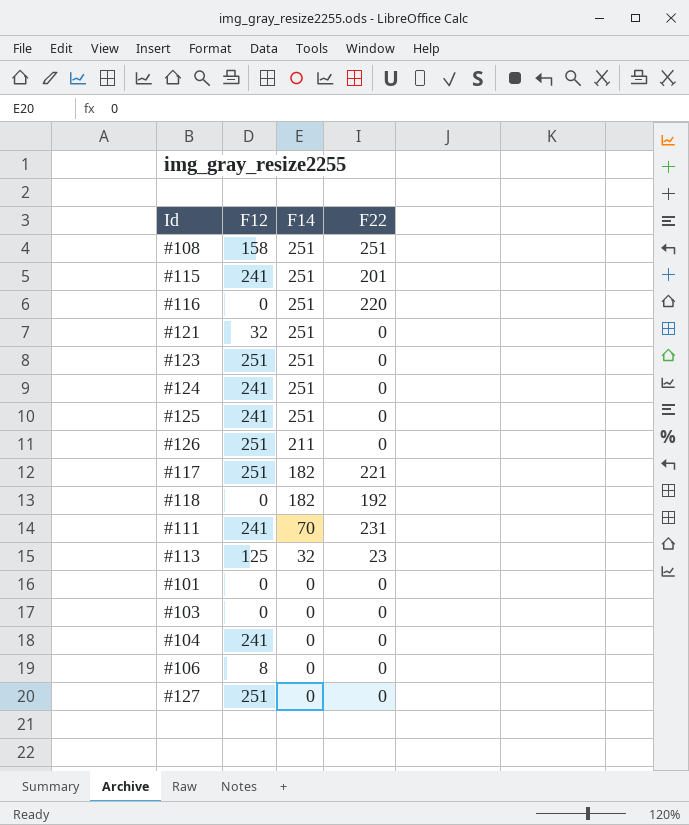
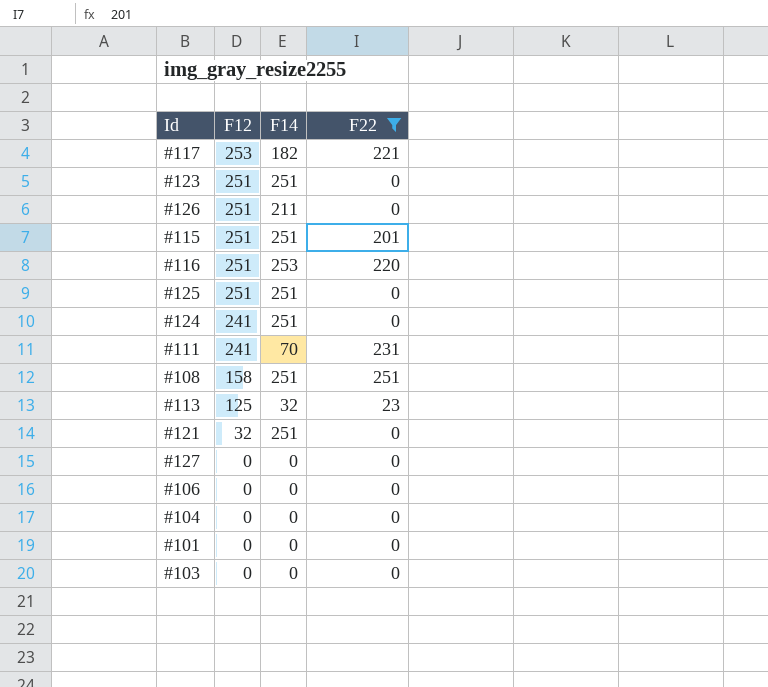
filter: none -> F22 != 192
row order: F14 descending -> F12 descending
#117 | F12: 251 -> 253
#115 | F12: 241 -> 251
#116 | F12: 0 -> 251
#116 | F14: 251 -> 253
#125 | F12: 241 -> 251
#127 | F12: 251 -> 0
#106 | F12: 8 -> 0
#104 | F12: 241 -> 0

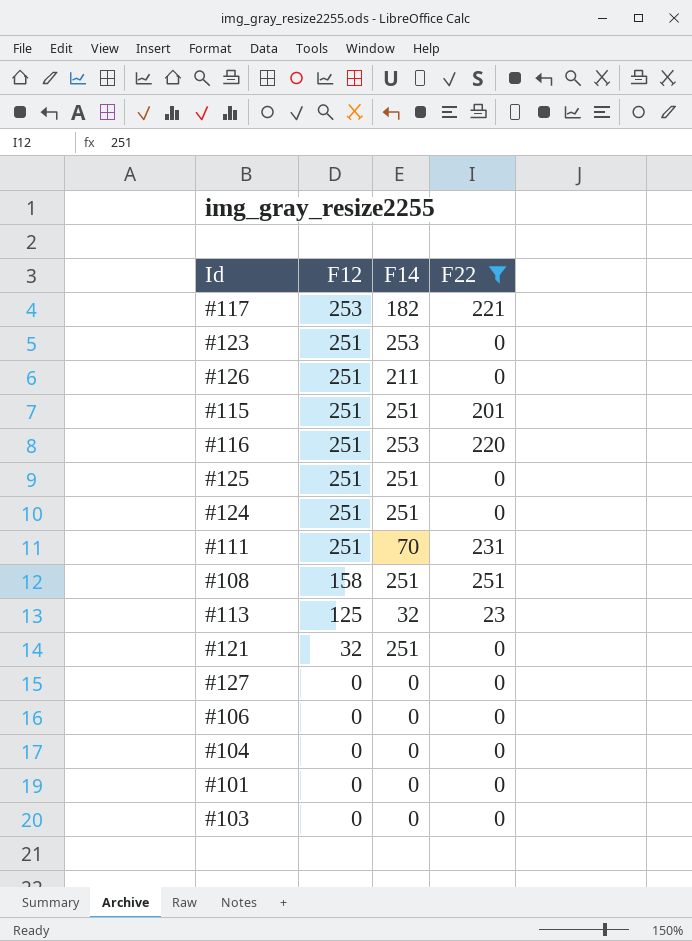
#123 | F14: 251 -> 253
#124 | F12: 241 -> 251
#111 | F12: 241 -> 251

